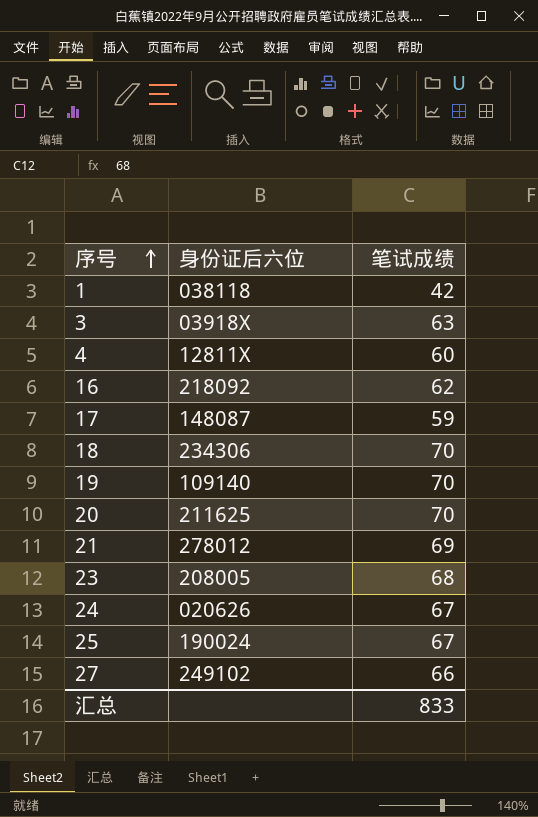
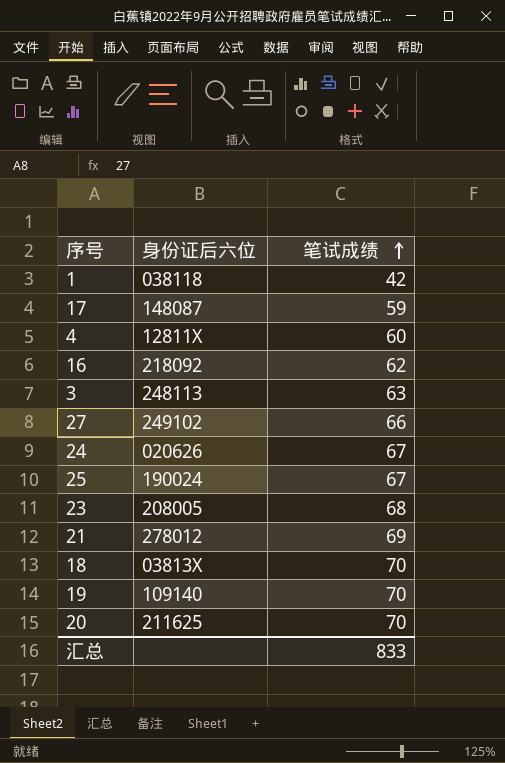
row order: 序号 ascending -> 笔试成绩 ascending
3 | 身份证后六位: 03918X -> 248113
18 | 身份证后六位: 234306 -> 03813X

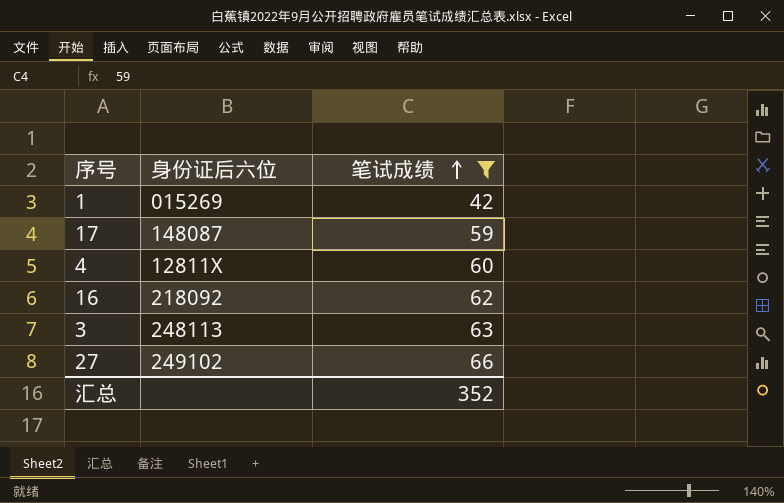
filter: none -> 笔试成绩 <= 66
1 | 身份证后六位: 038118 -> 015269
汇总 | 笔试成绩: 833 -> 352

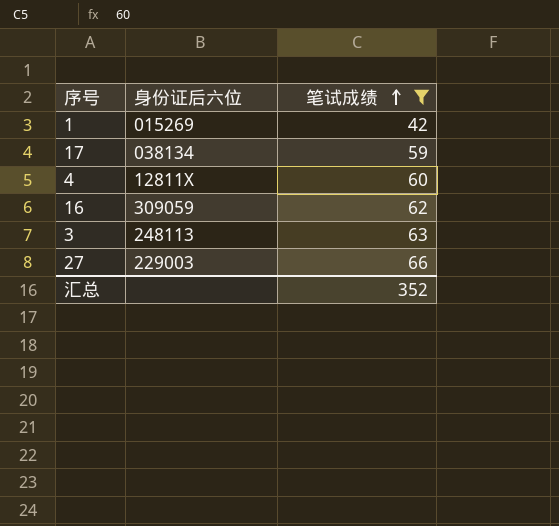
17 | 身份证后六位: 148087 -> 038134
16 | 身份证后六位: 218092 -> 309059
27 | 身份证后六位: 249102 -> 229003

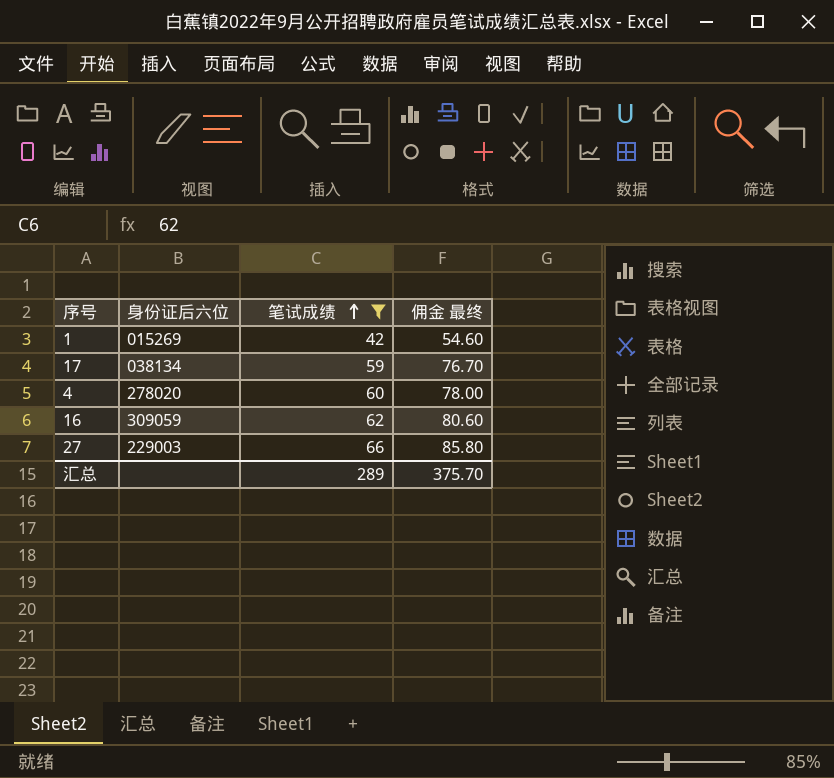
column 佣金 最终 | formula: none -> [笔试成绩] * 1.3
row 3: 248113 | 63 -> none
4 | 身份证后六位: 12811X -> 278020
汇总 | 笔试成绩: 352 -> 289

